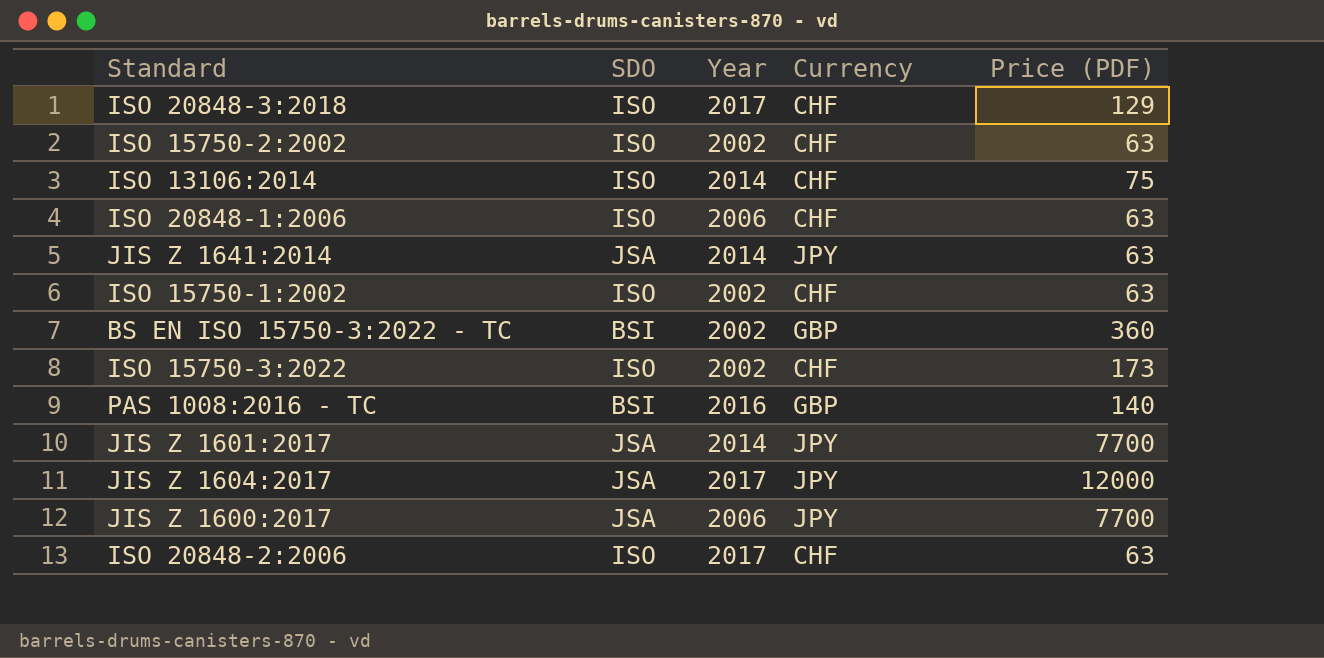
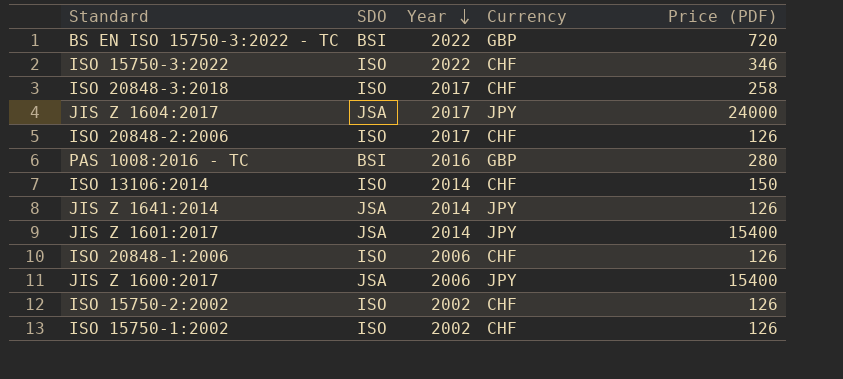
row order: none -> Year descending
BS EN ISO 15750-3:2022 - TC | Year: 2002 -> 2022
BS EN ISO 15750-3:2022 - TC | Price (PDF): 360 -> 720
ISO 15750-3:2022 | Year: 2002 -> 2022
ISO 15750-3:2022 | Price (PDF): 173 -> 346
ISO 20848-3:2018 | Price (PDF): 129 -> 258
JIS Z 1604:2017 | Price (PDF): 12000 -> 24000
ISO 20848-2:2006 | Price (PDF): 63 -> 126
PAS 1008:2016 - TC | Price (PDF): 140 -> 280
ISO 13106:2014 | Price (PDF): 75 -> 150
JIS Z 1641:2014 | Price (PDF): 63 -> 126
JIS Z 1601:2017 | Price (PDF): 7700 -> 15400
ISO 20848-1:2006 | Price (PDF): 63 -> 126
JIS Z 1600:2017 | Price (PDF): 7700 -> 15400
ISO 15750-2:2002 | Price (PDF): 63 -> 126
ISO 15750-1:2002 | Price (PDF): 63 -> 126

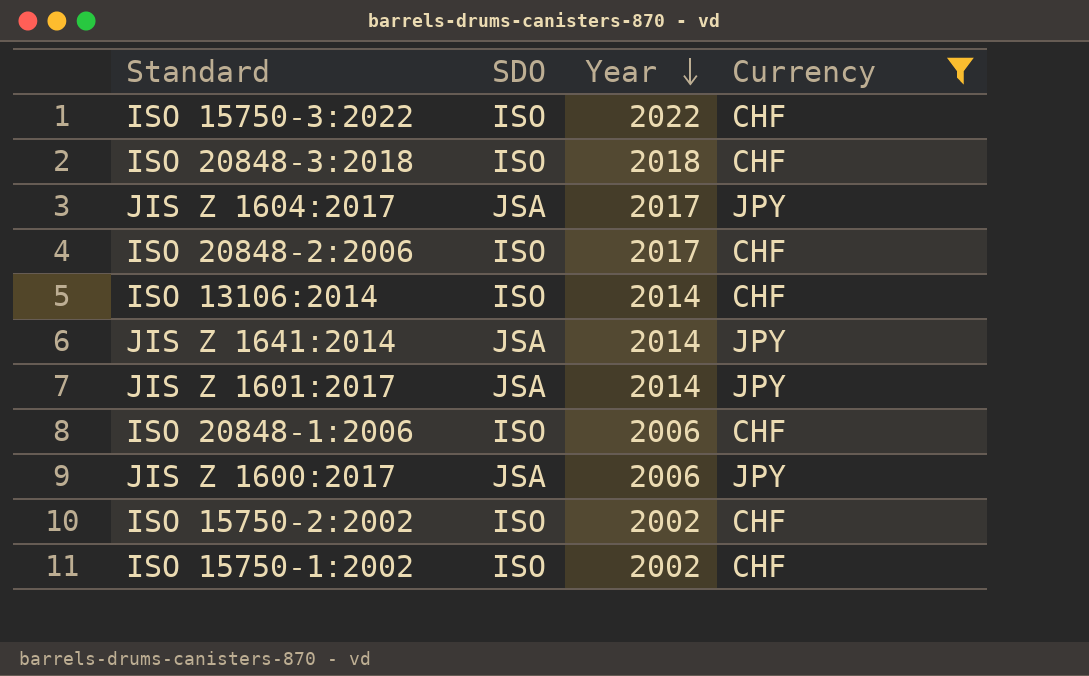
filter: none -> Currency != GBP
column Price (PDF) | position: 5 -> none
ISO 20848-3:2018 | Year: 2017 -> 2018

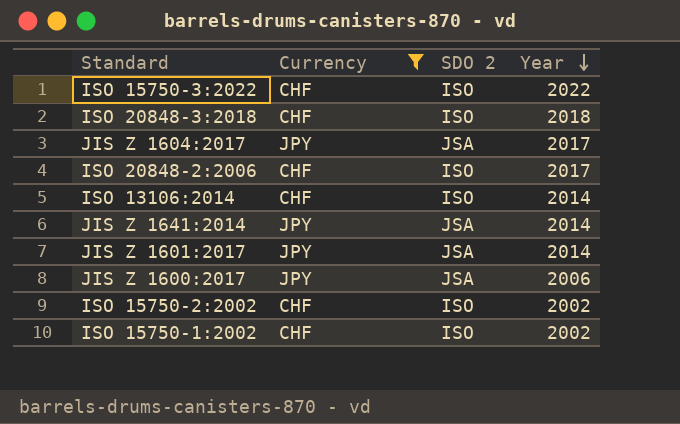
column Currency | position: 4 -> 2
column name: SDO -> SDO 2
row ISO 20848-1:2006: ISO | 2006 | CHF -> none

